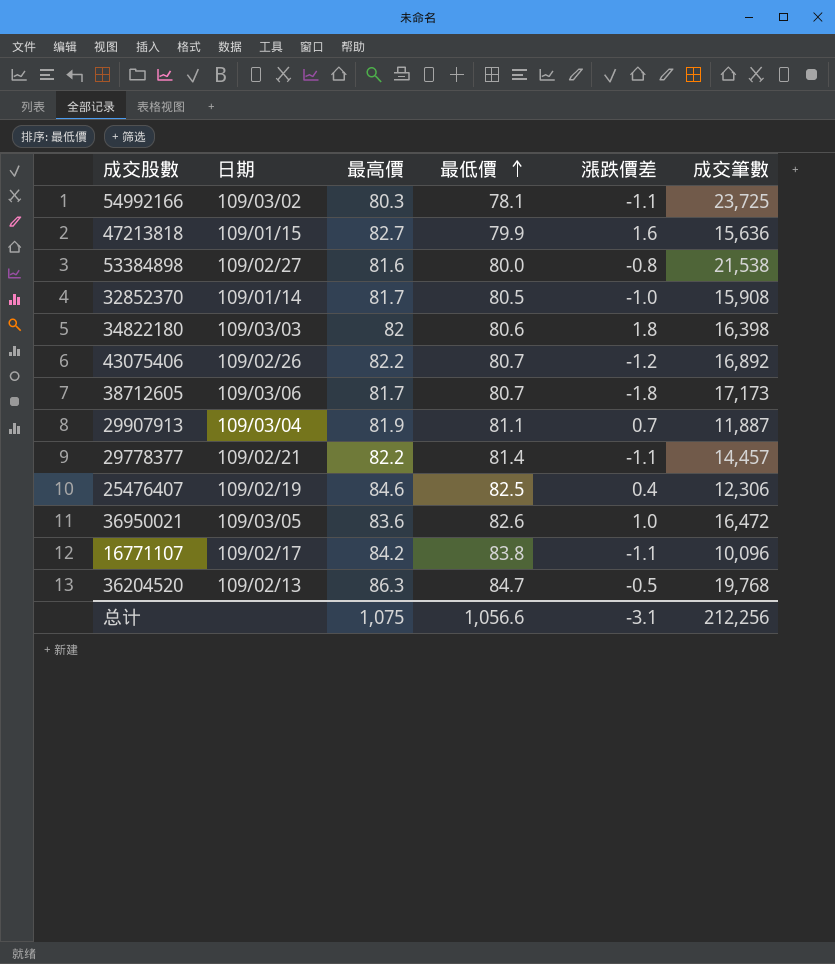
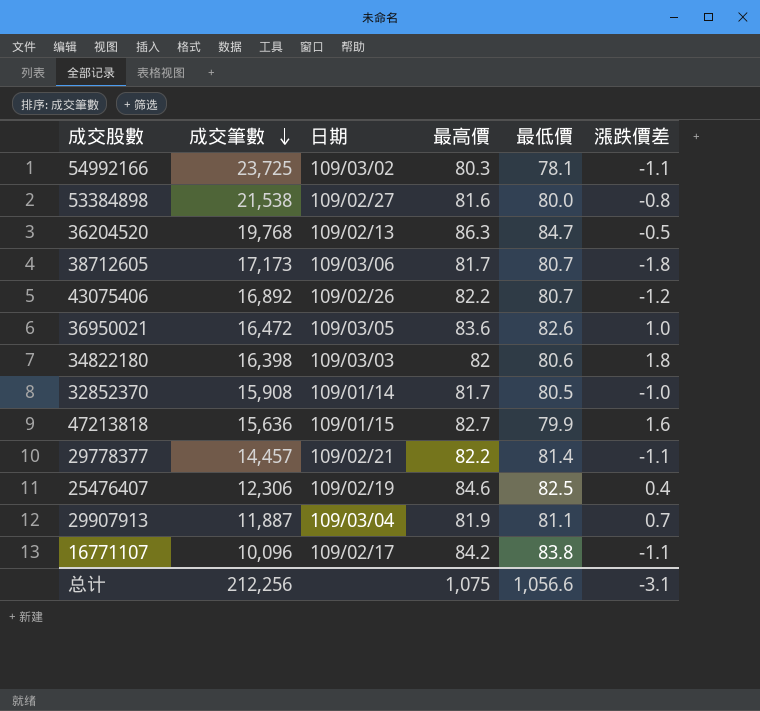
row order: 最低價 ascending -> 成交筆數 descending
column 成交筆數 | position: 6 -> 2

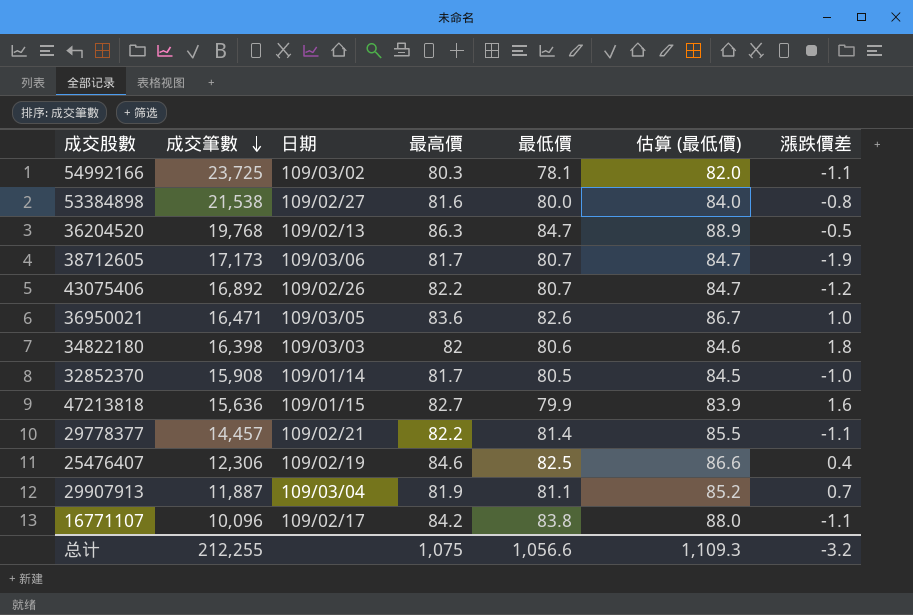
column 估算 (最低價) | formula: none -> [最低價] * 1.05
38712605 | 漲跌價差: -1.8 -> -1.9
36950021 | 成交筆數: 16,472 -> 16,471
总计 | 成交筆數: 212,256 -> 212,255
总计 | 漲跌價差: -3.1 -> -3.2

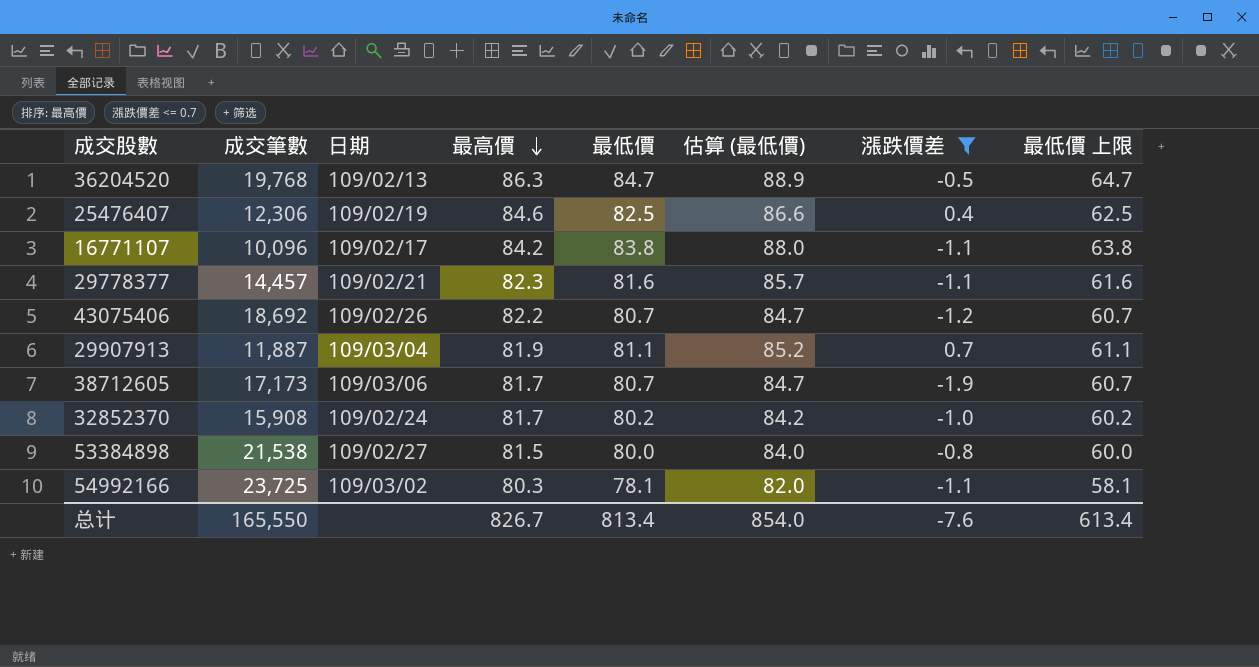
filter: none -> 漲跌價差 <= 0.7
row order: 成交筆數 descending -> 最高價 descending
column 最低價 上限 | formula: none -> [最低價] - 20
29778377 | 最高價: 82.2 -> 82.3
29778377 | 最低價: 81.4 -> 81.6
29778377 | 估算 (最低價): 85.5 -> 85.7
43075406 | 成交筆數: 16,892 -> 18,692
32852370 | 日期: 109/01/14 -> 109/02/24
32852370 | 最低價: 80.5 -> 80.2
32852370 | 估算 (最低價): 84.5 -> 84.2
53384898 | 最高價: 81.6 -> 81.5
总计 | 成交筆數: 212,255 -> 165,550
总计 | 最高價: 1,075 -> 826.7
总计 | 最低價: 1,056.6 -> 813.4
总计 | 估算 (最低價): 1,109.3 -> 854.0
总计 | 漲跌價差: -3.2 -> -7.6

